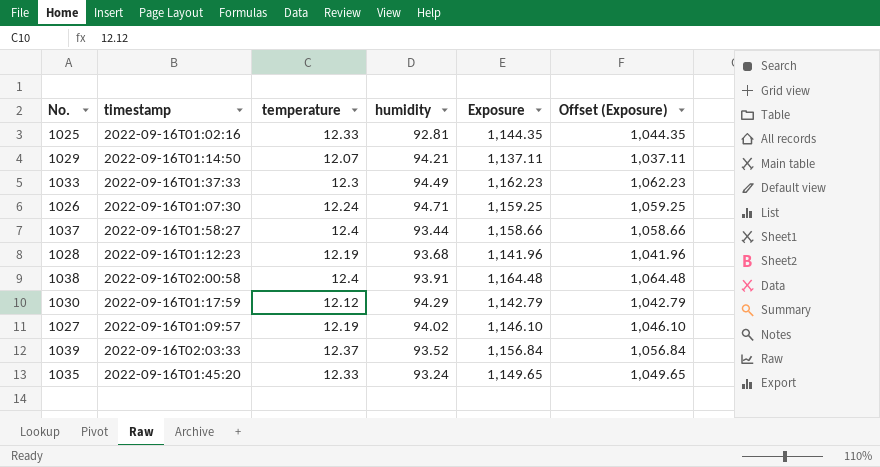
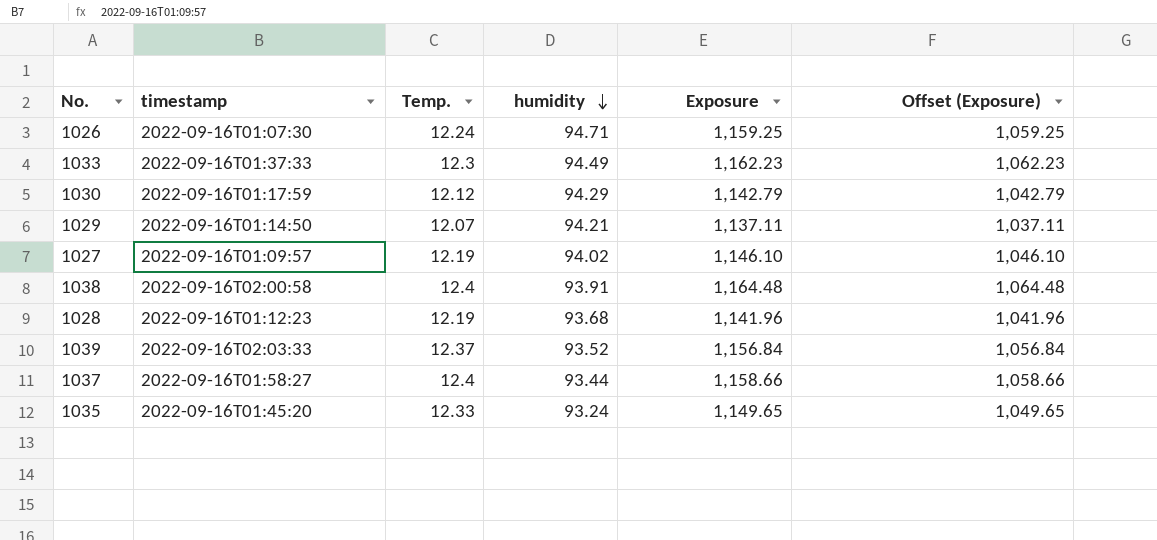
row order: none -> humidity descending
column name: temperature -> Temp.
row 1025: 2022-09-16T01:02:16 | 12.33 | 92.81 | 1,144.35 | 1,044.35 -> none

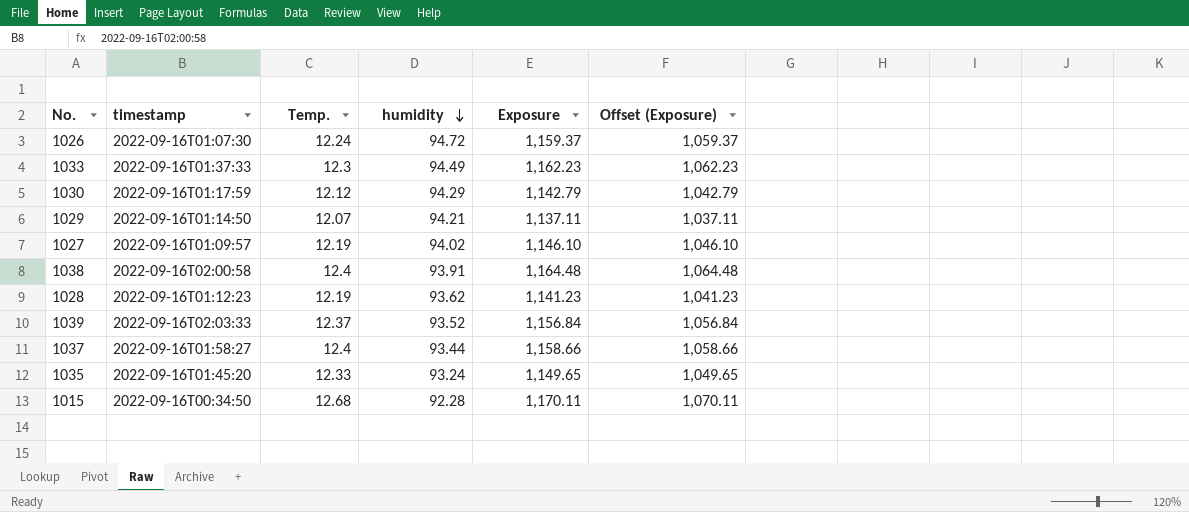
1026 | humidity: 94.71 -> 94.72
1026 | Exposure: 1,159.25 -> 1,159.37
1026 | Offset (Exposure): 1,059.25 -> 1,059.37
1028 | humidity: 93.68 -> 93.62
1028 | Exposure: 1,141.96 -> 1,141.23
1028 | Offset (Exposure): 1,041.96 -> 1,041.23
row 1015: none -> 2022-09-16T00:34:50 | 12.68 | 92.28 | 1,170.11 | 1,070.11

